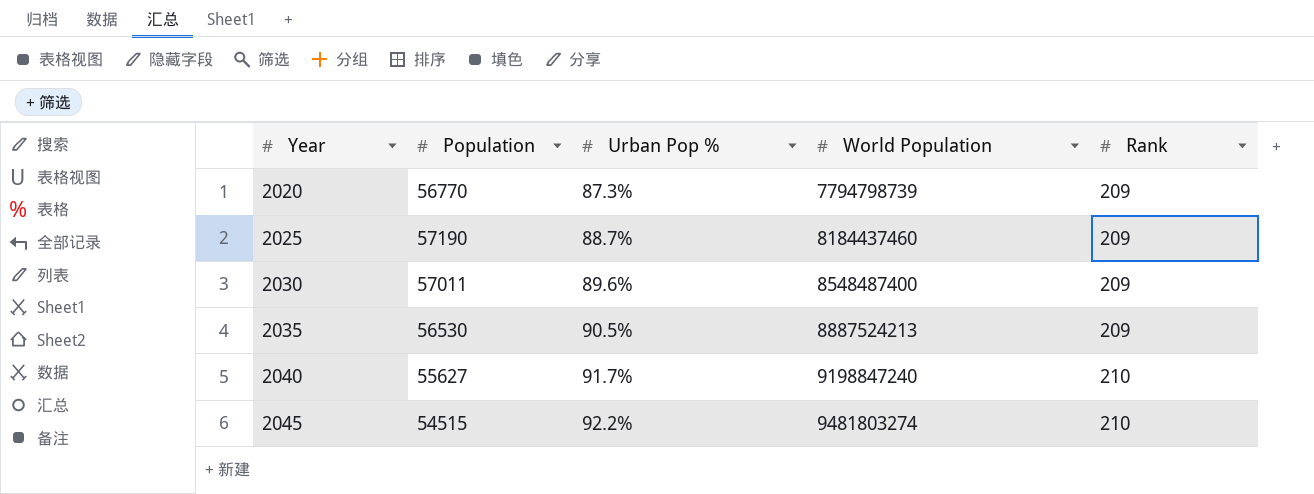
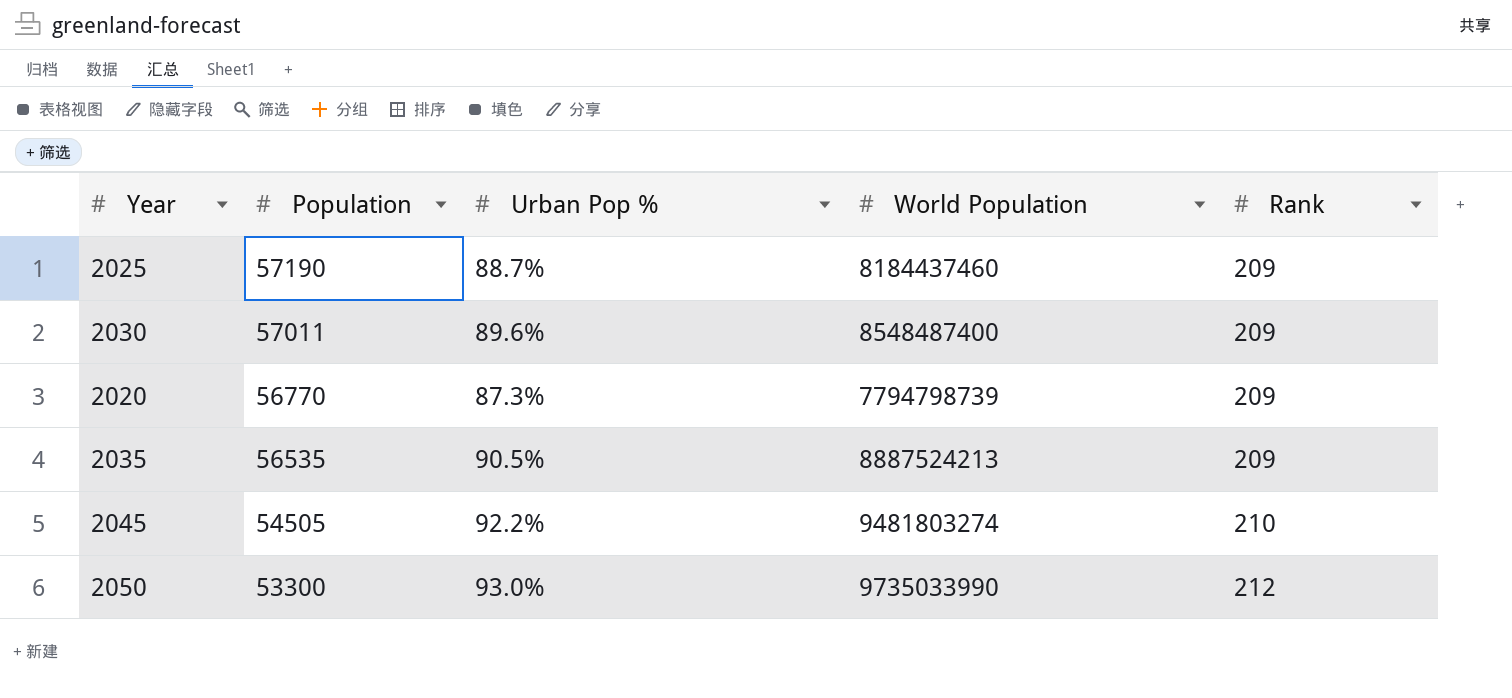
row order: Year ascending -> Population descending
row 2040: 55627 | 91.7% | 9198847240 | 210 -> none
2035 | Population: 56530 -> 56535
2045 | Population: 54515 -> 54505
row 2050: none -> 53300 | 93.0% | 9735033990 | 212

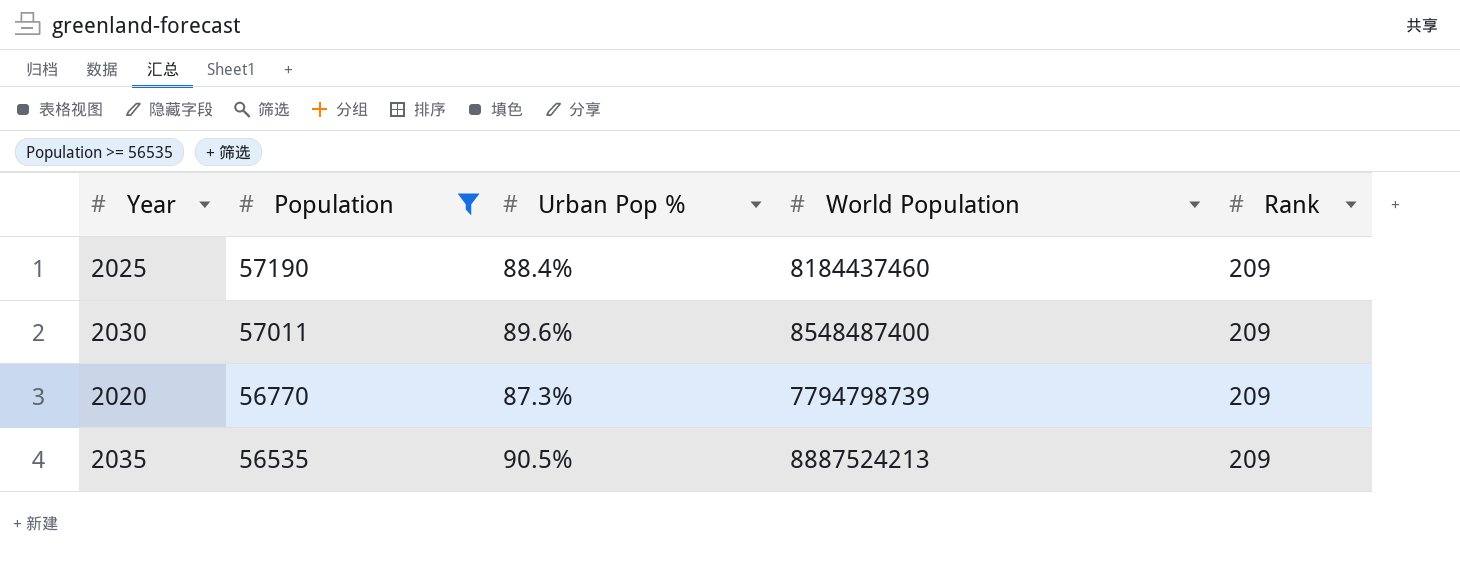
filter: none -> Population >= 56535
2025 | Urban Pop %: 88.7% -> 88.4%

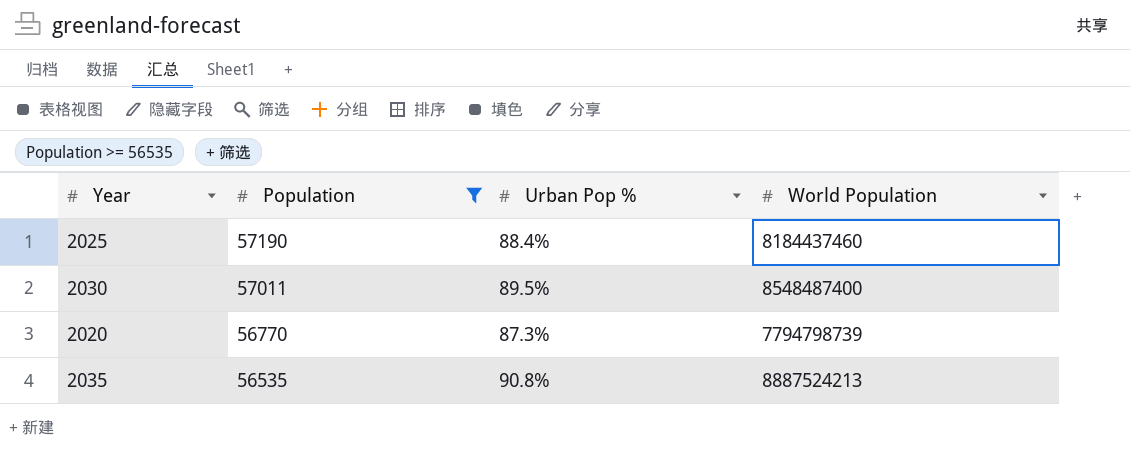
column Rank | position: 5 -> none
2030 | Urban Pop %: 89.6% -> 89.5%
2035 | Urban Pop %: 90.5% -> 90.8%

